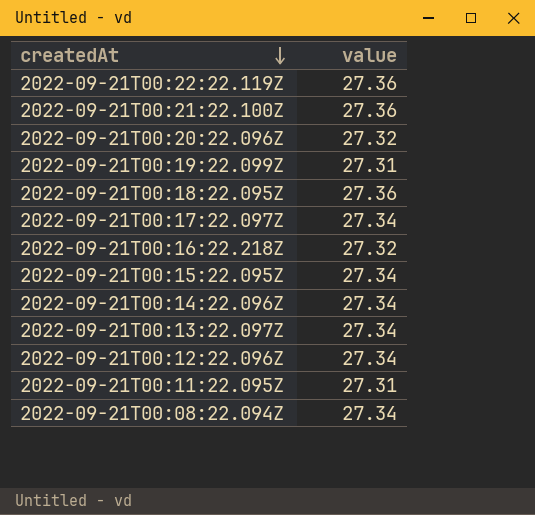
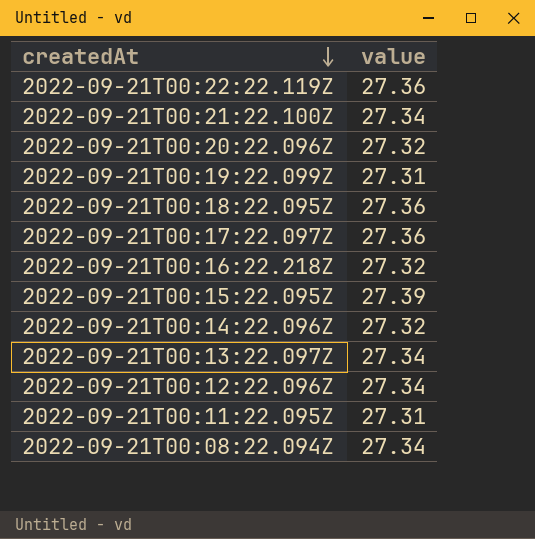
2022-09-21T00:21:22.100Z | value: 27.36 -> 27.34
2022-09-21T00:17:22.097Z | value: 27.34 -> 27.36
2022-09-21T00:15:22.095Z | value: 27.34 -> 27.39
2022-09-21T00:14:22.096Z | value: 27.34 -> 27.32

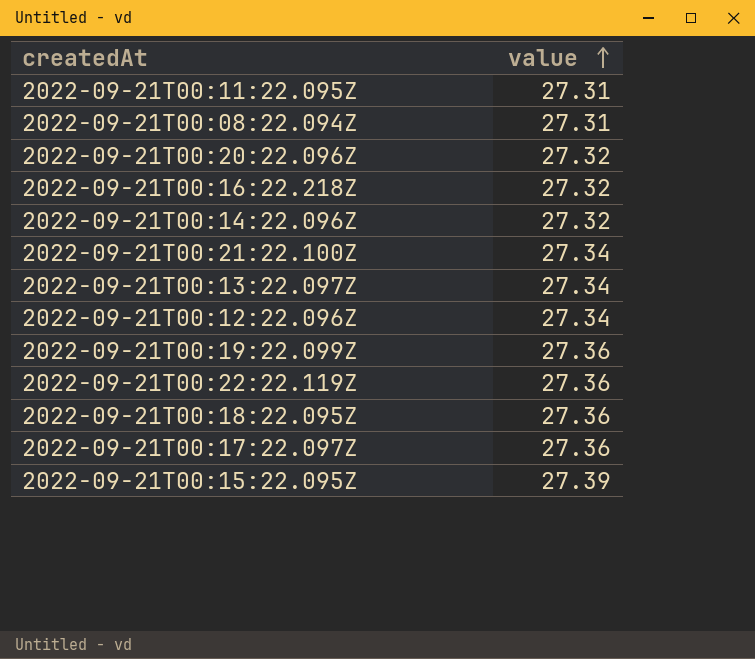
row order: createdAt descending -> value ascending
2022-09-21T00:08:22.094Z | value: 27.34 -> 27.31
2022-09-21T00:19:22.099Z | value: 27.31 -> 27.36

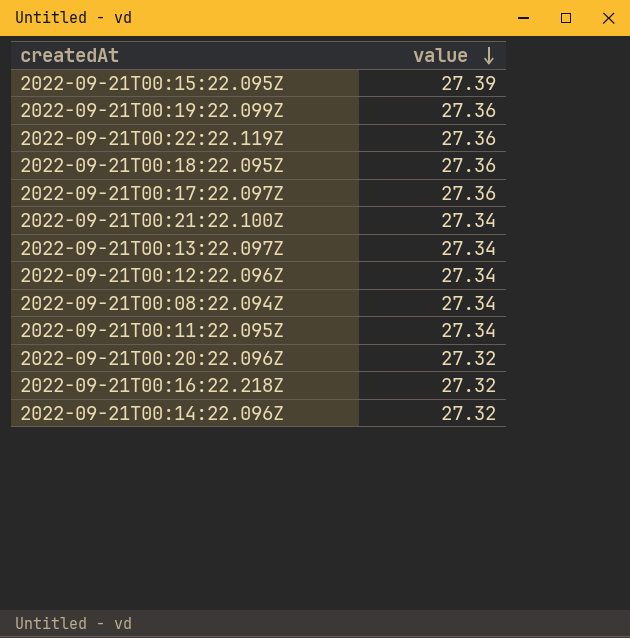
row order: value ascending -> value descending
2022-09-21T00:08:22.094Z | value: 27.31 -> 27.34
2022-09-21T00:11:22.095Z | value: 27.31 -> 27.34

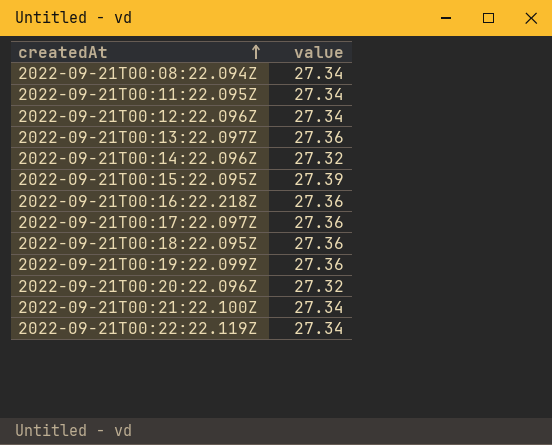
row order: value descending -> createdAt ascending
2022-09-21T00:13:22.097Z | value: 27.34 -> 27.36
2022-09-21T00:16:22.218Z | value: 27.32 -> 27.36
2022-09-21T00:22:22.119Z | value: 27.36 -> 27.34

